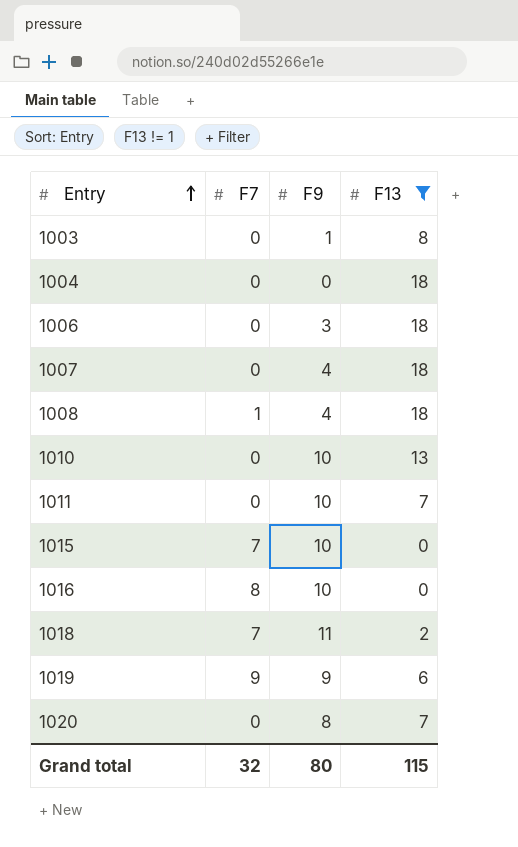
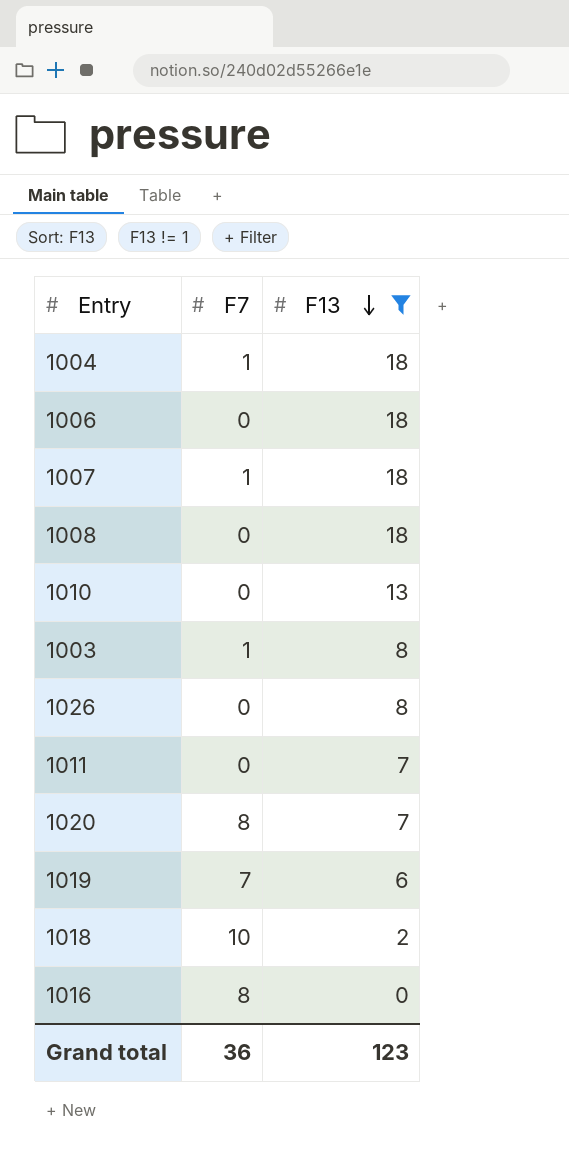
row order: Entry ascending -> F13 descending
column F9 | position: 3 -> none
row 1015: 7 | 10 | 0 -> none
1004 | F7: 0 -> 1
1007 | F7: 0 -> 1
1008 | F7: 1 -> 0
1003 | F7: 0 -> 1
row 1026: none -> 0 | 8
1020 | F7: 0 -> 8
1019 | F7: 9 -> 7
1018 | F7: 7 -> 10
Grand total | F7: 32 -> 36
Grand total | F13: 115 -> 123

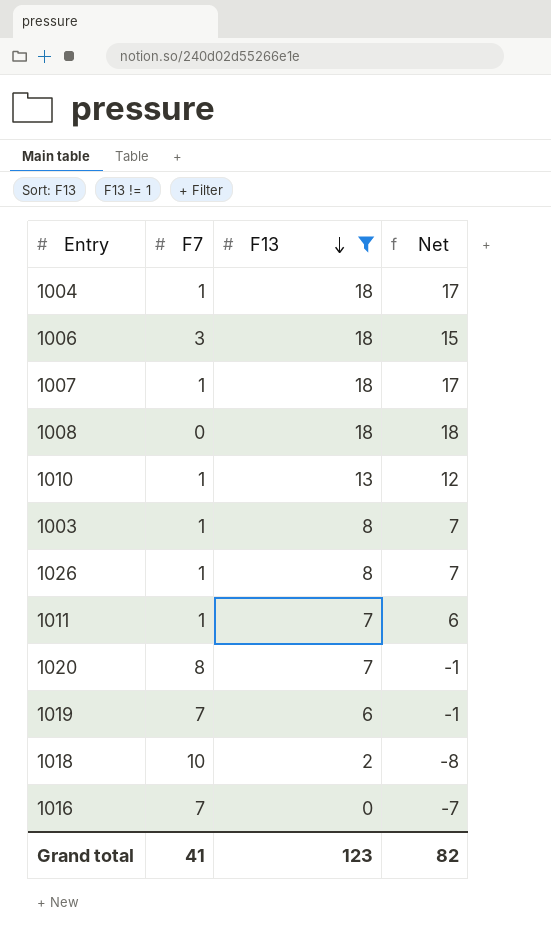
column Net | formula: none -> [F13] - [F7]
1006 | F7: 0 -> 3
1010 | F7: 0 -> 1
1026 | F7: 0 -> 1
1011 | F7: 0 -> 1
1016 | F7: 8 -> 7
Grand total | F7: 36 -> 41

